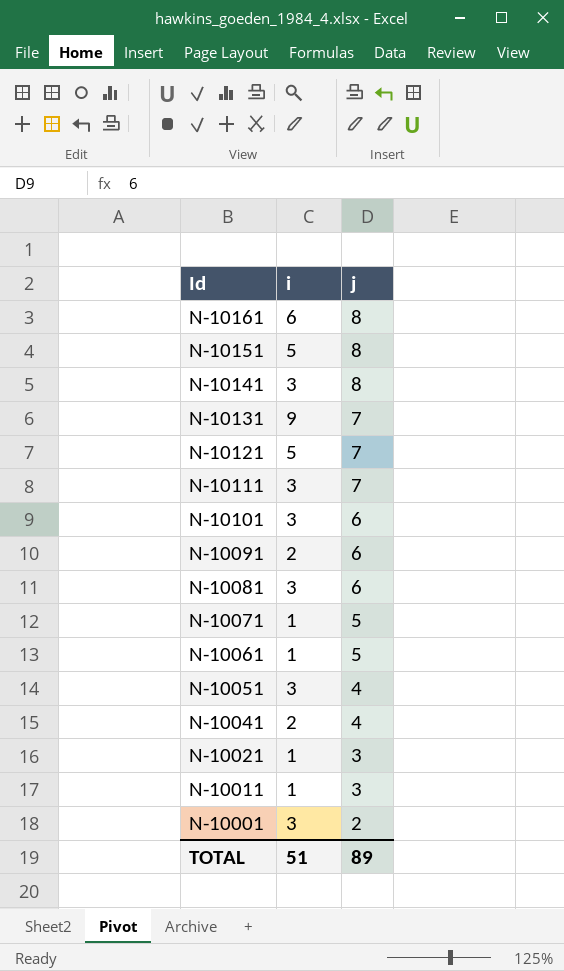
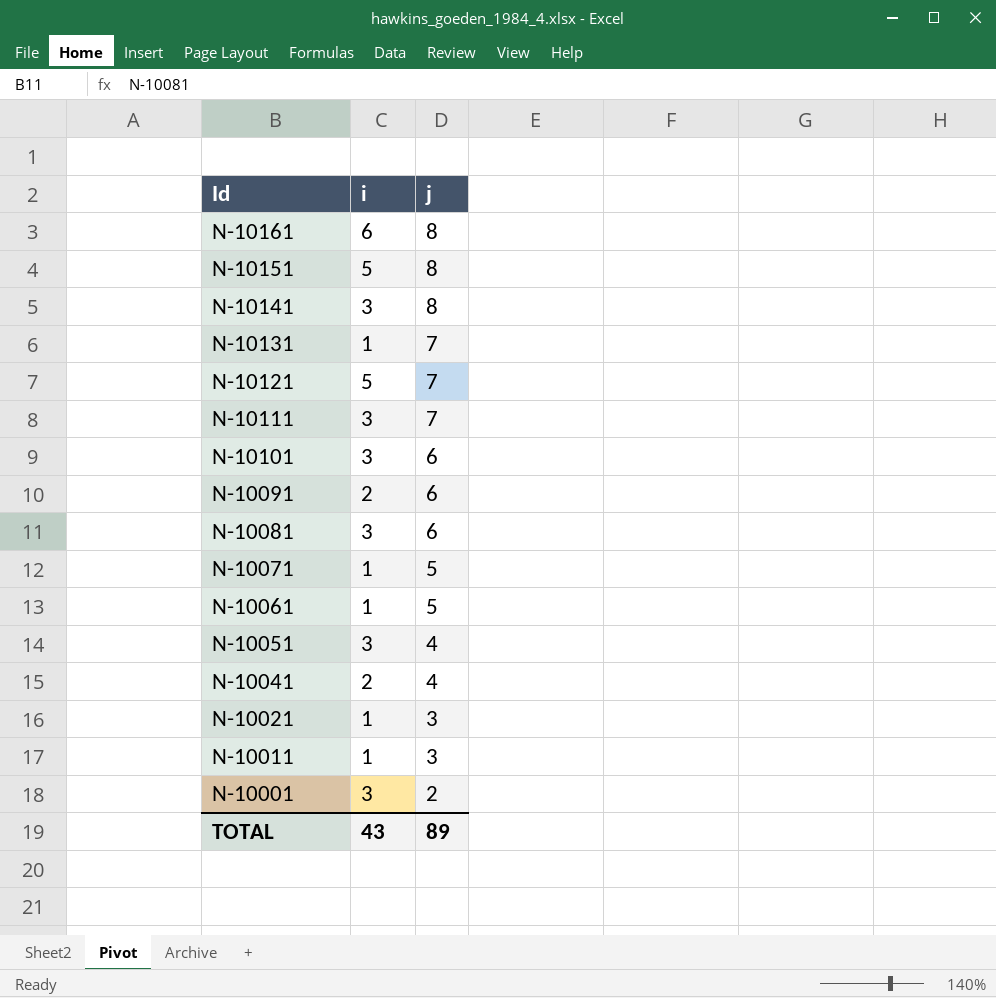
N-10131 | i: 9 -> 1
TOTAL | i: 51 -> 43

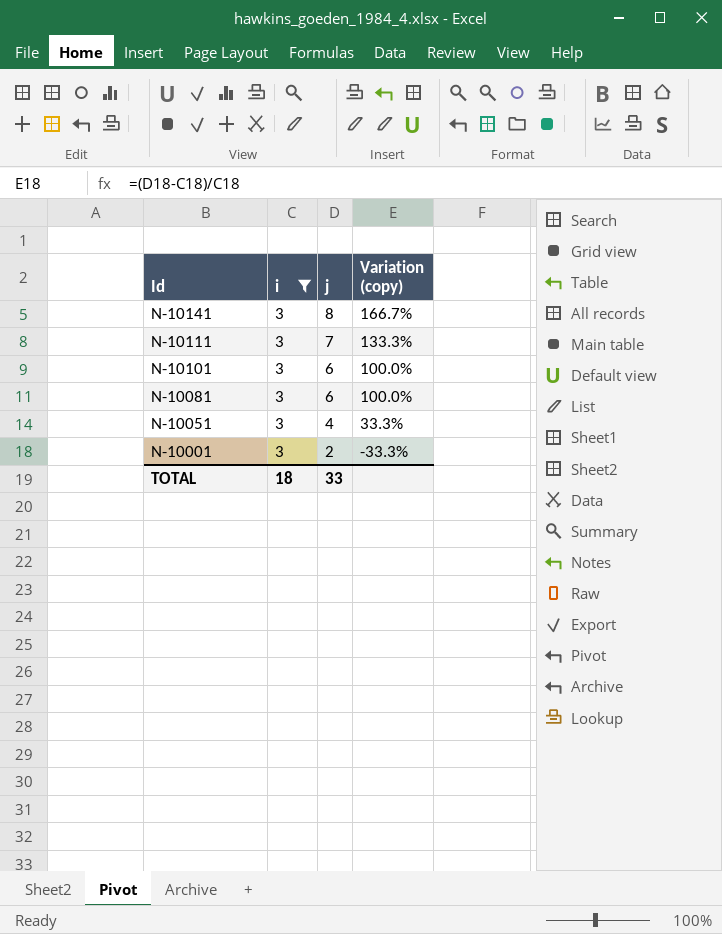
filter: none -> i = 3
column Variation (copy) | formula: none -> ([j] - [i]) / [i]
TOTAL | i: 43 -> 18
TOTAL | j: 89 -> 33

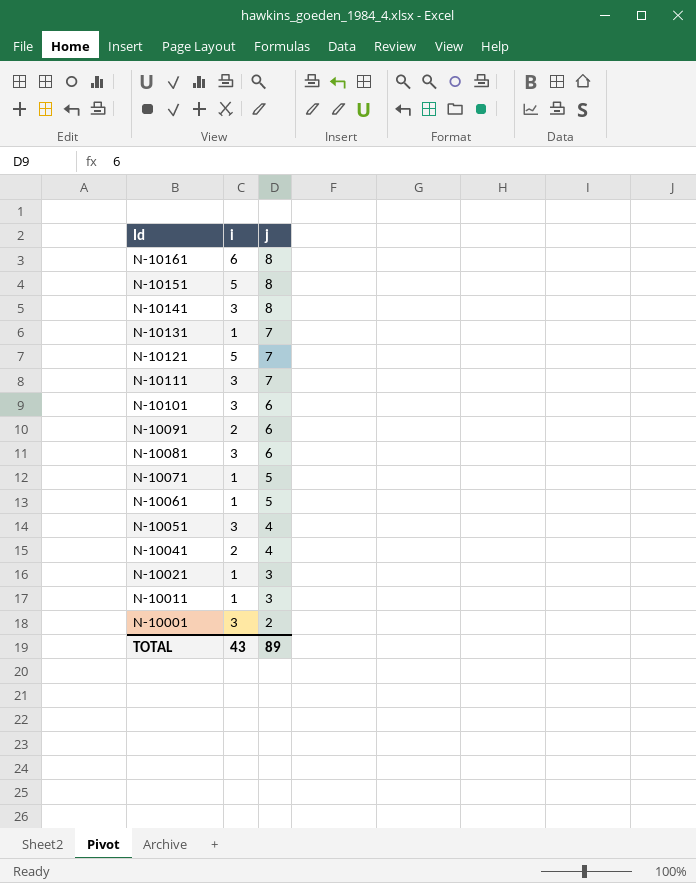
filter: i = 3 -> none
column Variation (copy) | formula: ([j] - [i]) / [i] -> none
TOTAL | i: 18 -> 43
TOTAL | j: 33 -> 89

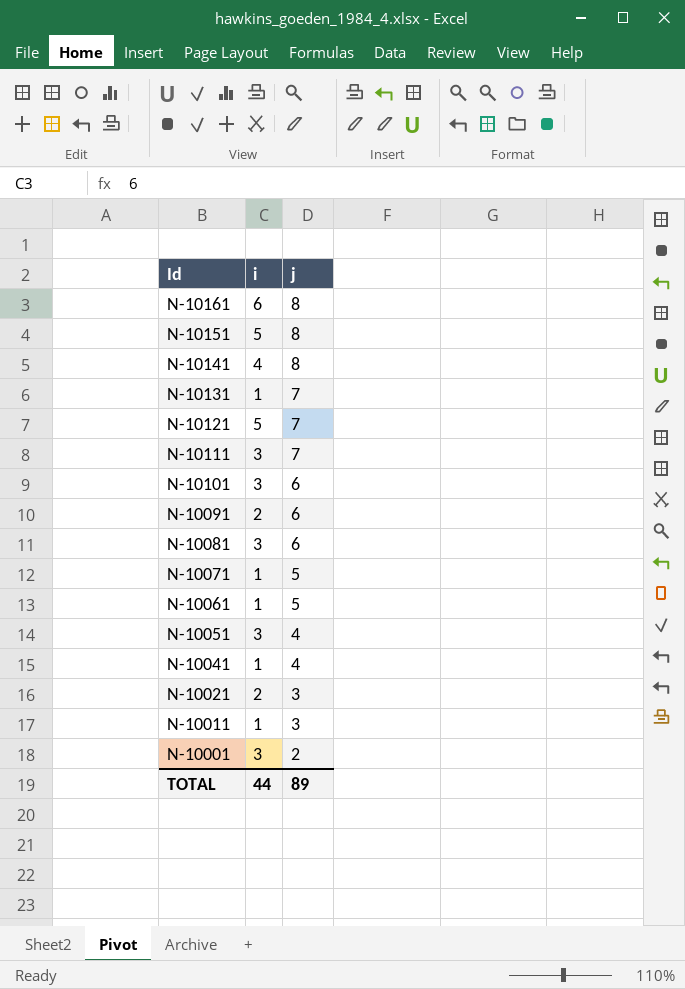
N-10141 | i: 3 -> 4
N-10041 | i: 2 -> 1
N-10021 | i: 1 -> 2
TOTAL | i: 43 -> 44

